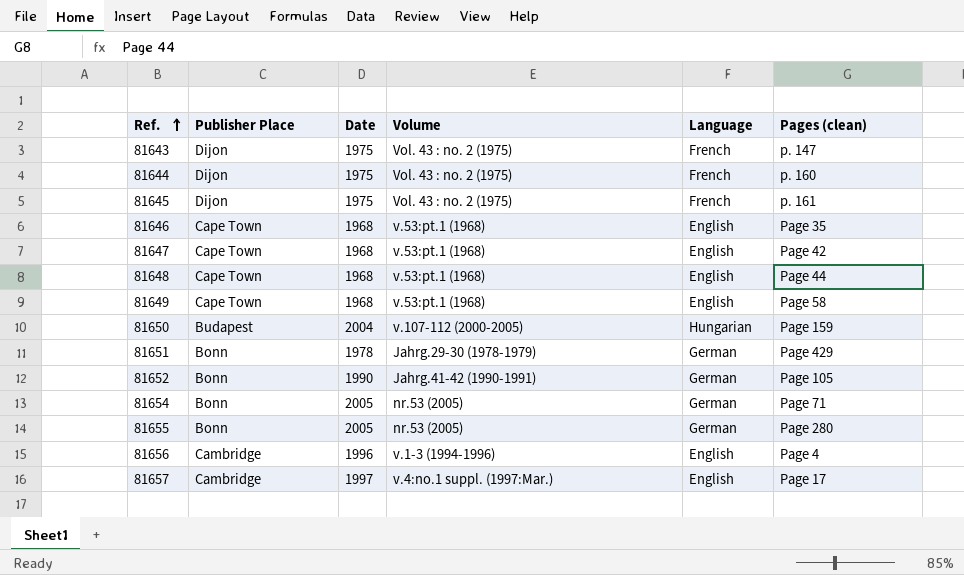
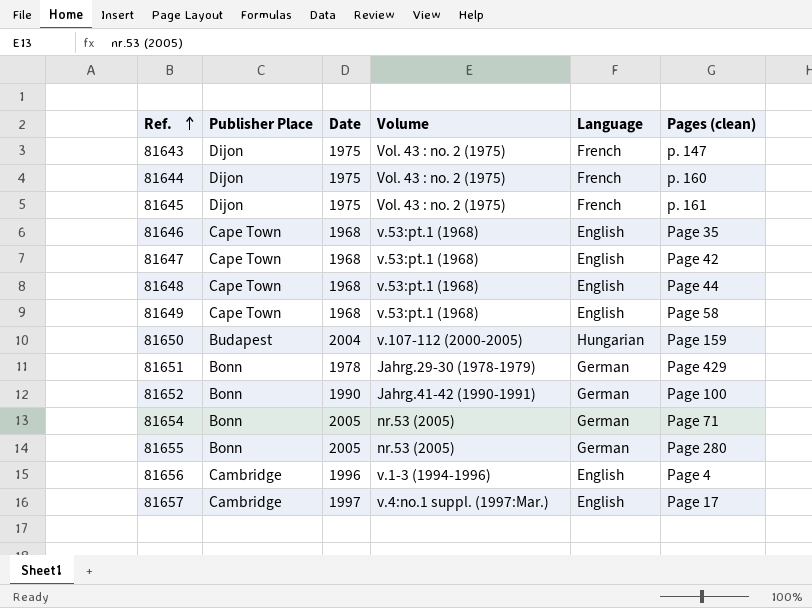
81652 | Pages (clean): Page 105 -> Page 100

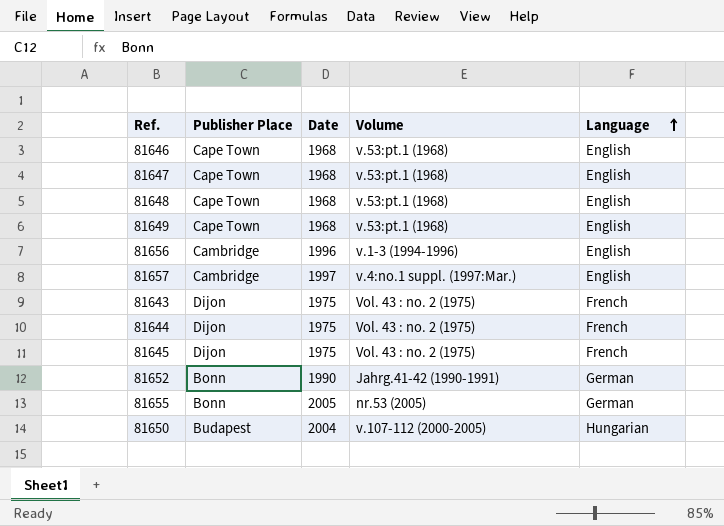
row order: Ref. ascending -> Language ascending
column Pages (clean) | position: 6 -> none
row 81651: Bonn | 1978 | Jahrg.29-30 (1978-1979) | German | Page 429 -> none
row 81654: Bonn | 2005 | nr.53 (2005) | German | Page 71 -> none

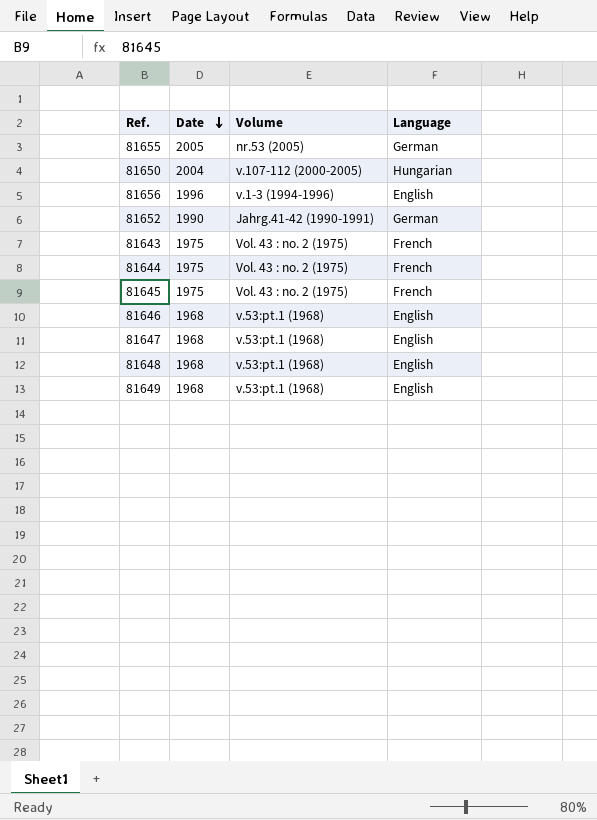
row order: Language ascending -> Date descending
column Publisher Place | position: 2 -> none
row 81657: Cambridge | 1997 | v.4:no.1 suppl. (1997:Mar.) | English -> none

